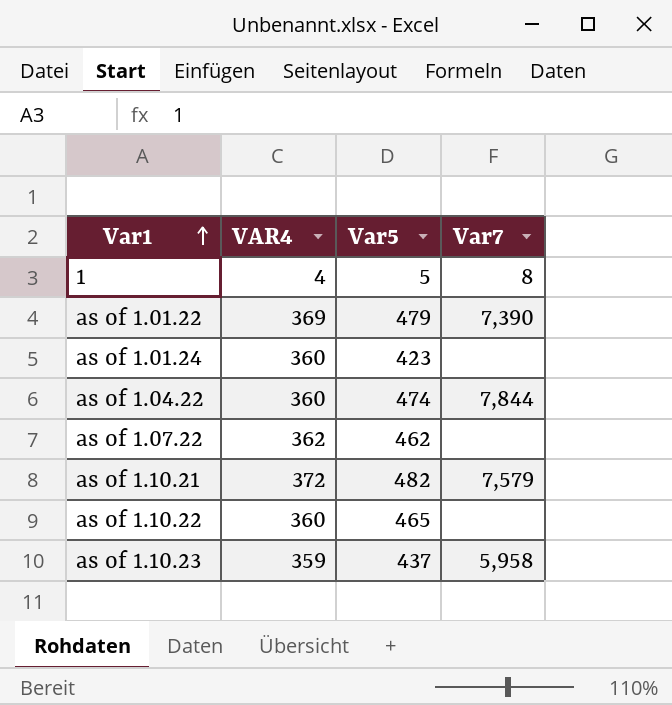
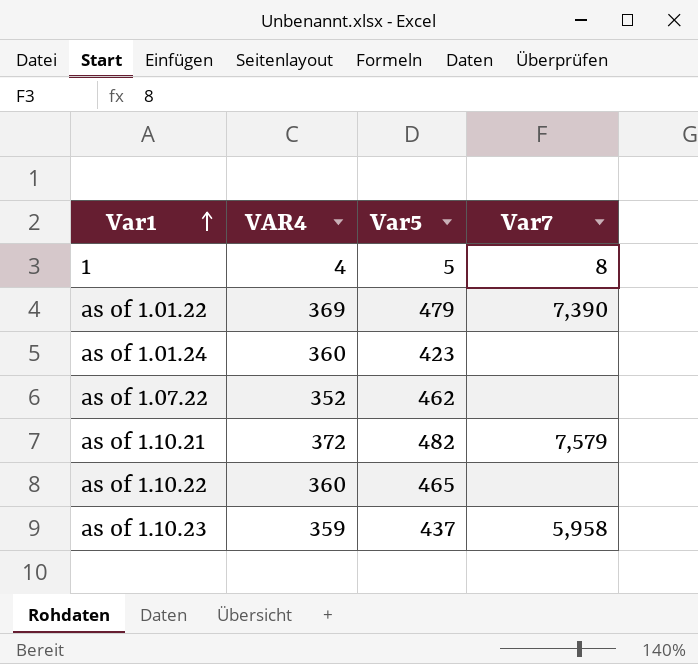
row as of 1.04.22: 360 | 474 | 7,844 -> none
as of 1.07.22 | VAR4: 362 -> 352

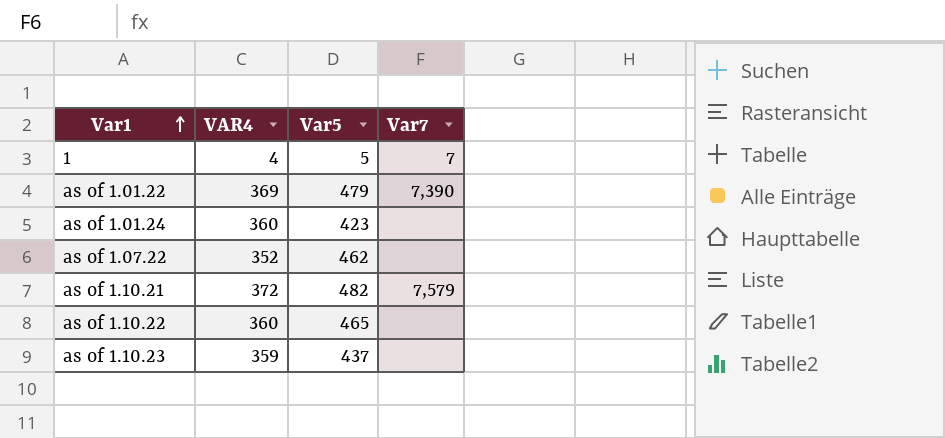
1 | Var7: 8 -> 7
as of 1.10.23 | Var7: 5,958 -> none

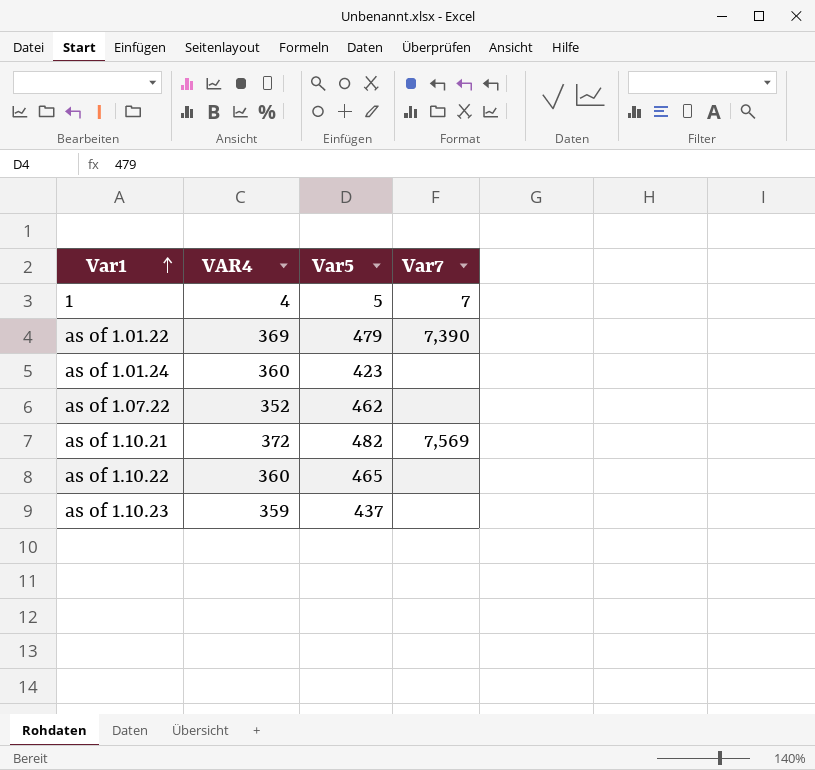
as of 1.10.21 | Var7: 7,579 -> 7,569

